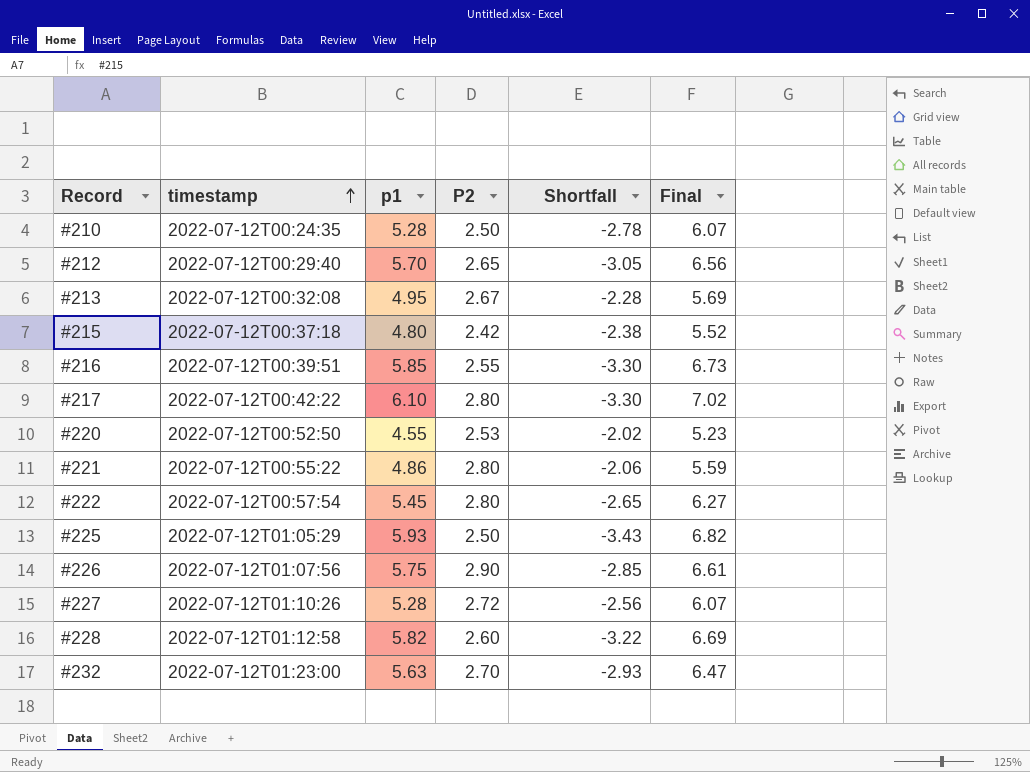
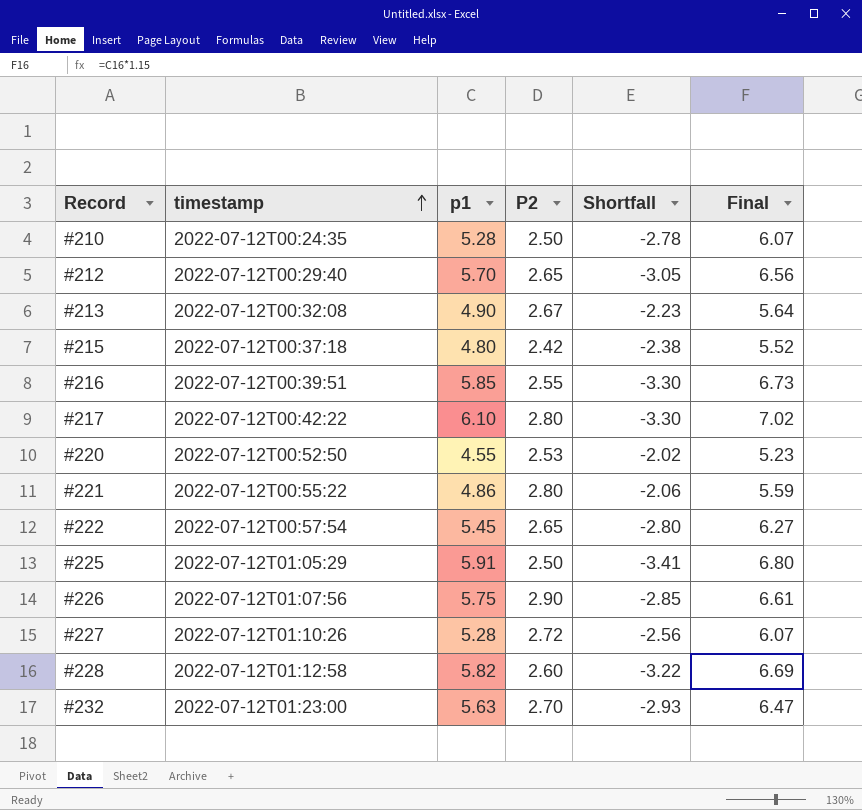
#213 | p1: 4.95 -> 4.90
#213 | Shortfall: -2.28 -> -2.23
#213 | Final: 5.69 -> 5.64
#222 | P2: 2.80 -> 2.65
#222 | Shortfall: -2.65 -> -2.80
#225 | p1: 5.93 -> 5.91
#225 | Shortfall: -3.43 -> -3.41
#225 | Final: 6.82 -> 6.80

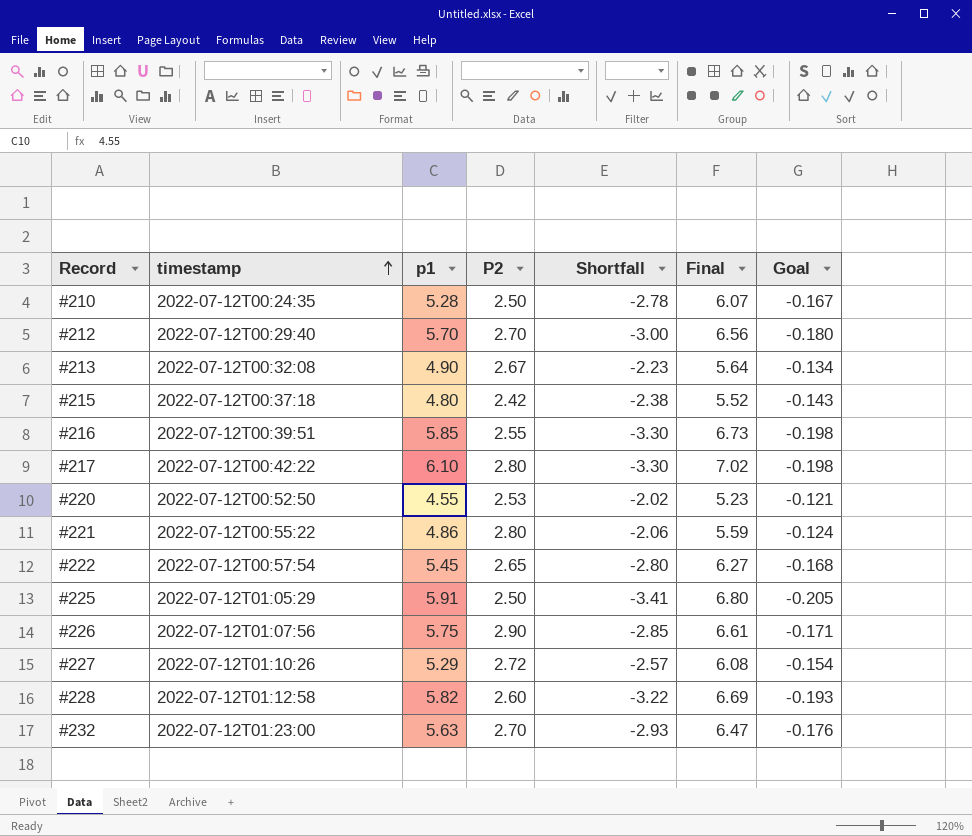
column Goal | formula: none -> [Shortfall] * 0.06
#212 | P2: 2.65 -> 2.70
#212 | Shortfall: -3.05 -> -3.00
#227 | p1: 5.28 -> 5.29
#227 | Shortfall: -2.56 -> -2.57
#227 | Final: 6.07 -> 6.08

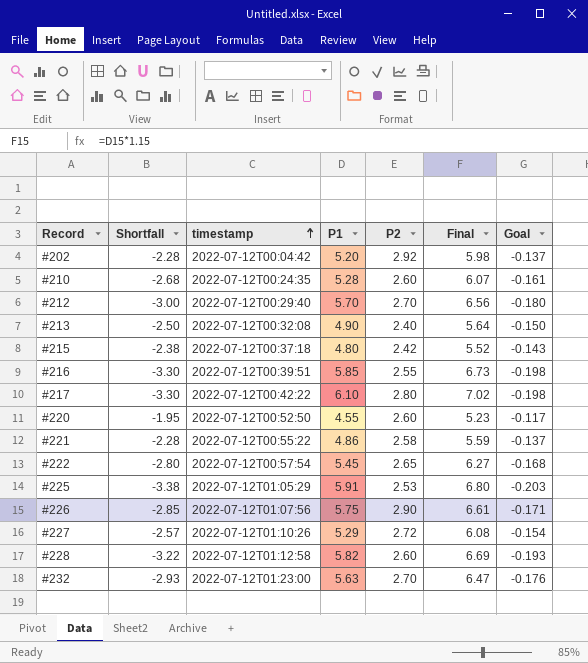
column Shortfall | position: 5 -> 2
column name: p1 -> P1
row #202: none -> -2.28 | 2022-07-12T00:04:42 | 5.20 | 2.92 | 5.98 | -0.137
#210 | Shortfall: -2.78 -> -2.68
#210 | P2: 2.50 -> 2.60
#210 | Goal: -0.167 -> -0.161
#213 | Shortfall: -2.23 -> -2.50
#213 | P2: 2.67 -> 2.40
#213 | Goal: -0.134 -> -0.150
#220 | Shortfall: -2.02 -> -1.95
#220 | P2: 2.53 -> 2.60
#220 | Goal: -0.121 -> -0.117
#221 | Shortfall: -2.06 -> -2.28
#221 | P2: 2.80 -> 2.58
#221 | Goal: -0.124 -> -0.137
#225 | Shortfall: -3.41 -> -3.38
#225 | P2: 2.50 -> 2.53
#225 | Goal: -0.205 -> -0.203

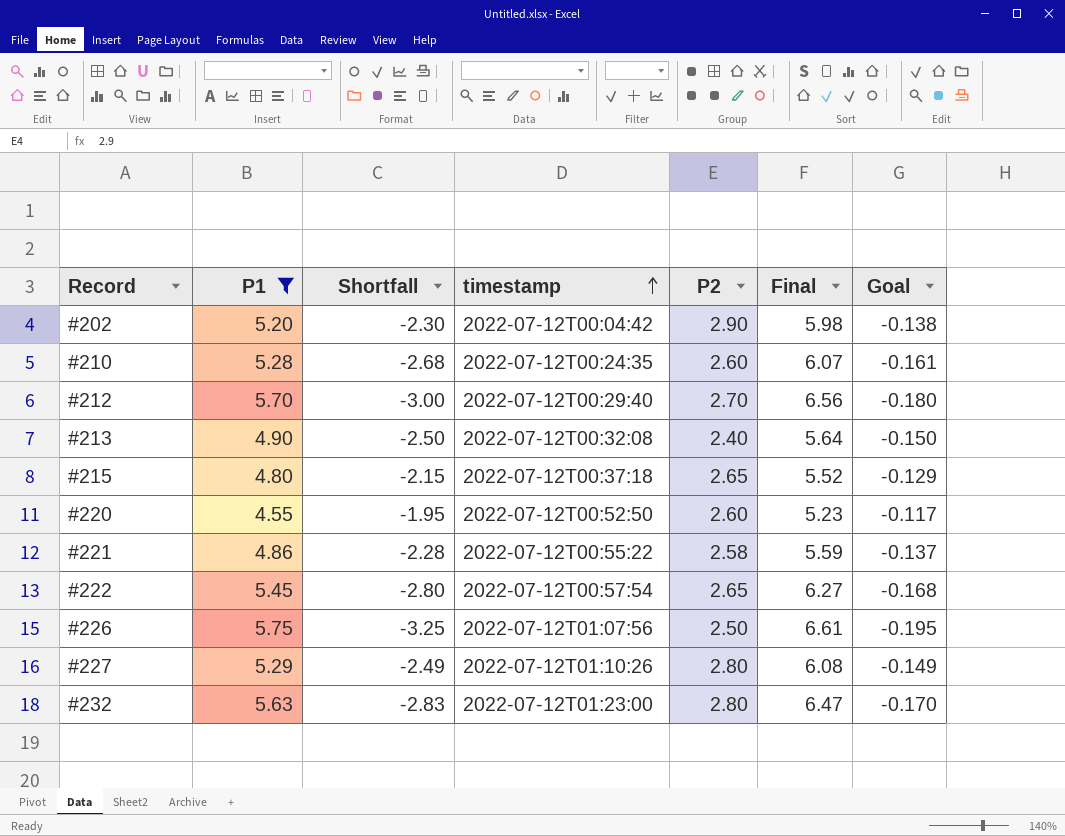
filter: none -> P1 <= 5.75
column P1 | position: 4 -> 2
#202 | Shortfall: -2.28 -> -2.30
#202 | P2: 2.92 -> 2.90
#202 | Goal: -0.137 -> -0.138
#215 | Shortfall: -2.38 -> -2.15
#215 | P2: 2.42 -> 2.65
#215 | Goal: -0.143 -> -0.129
#226 | Shortfall: -2.85 -> -3.25
#226 | P2: 2.90 -> 2.50
#226 | Goal: -0.171 -> -0.195
#227 | Shortfall: -2.57 -> -2.49
#227 | P2: 2.72 -> 2.80
#227 | Goal: -0.154 -> -0.149
#232 | Shortfall: -2.93 -> -2.83
#232 | P2: 2.70 -> 2.80
#232 | Goal: -0.176 -> -0.170

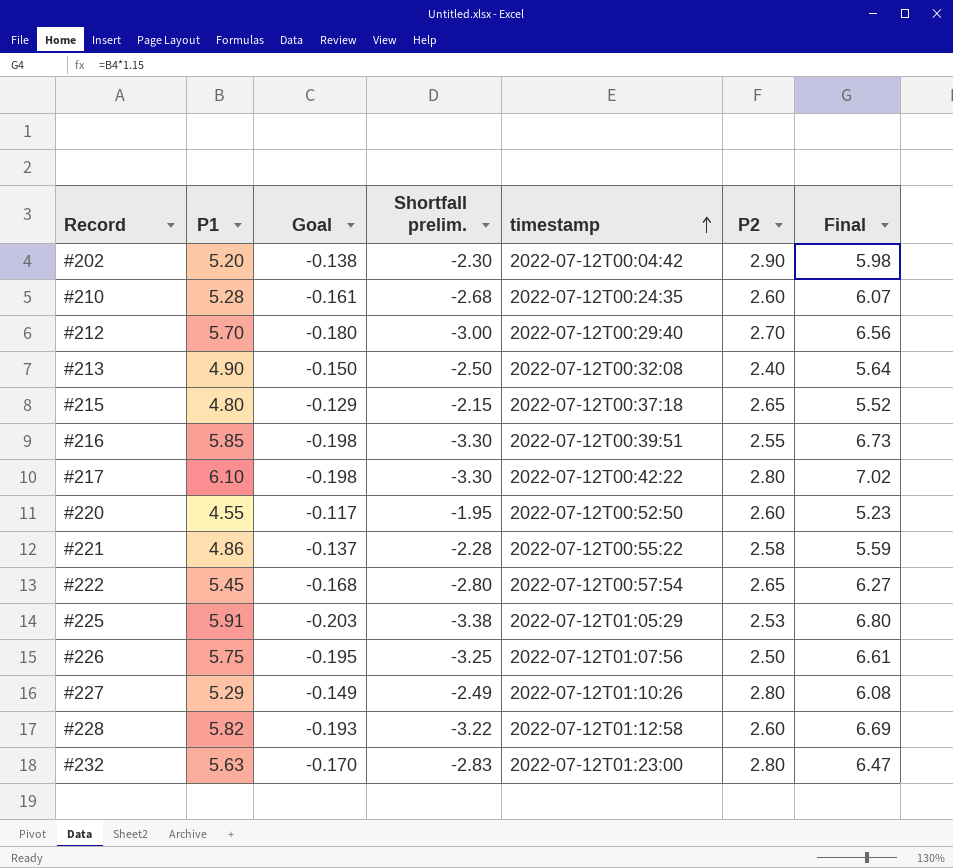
filter: P1 <= 5.75 -> none
column Goal | position: 7 -> 3
column name: Shortfall -> Shortfall prelim.

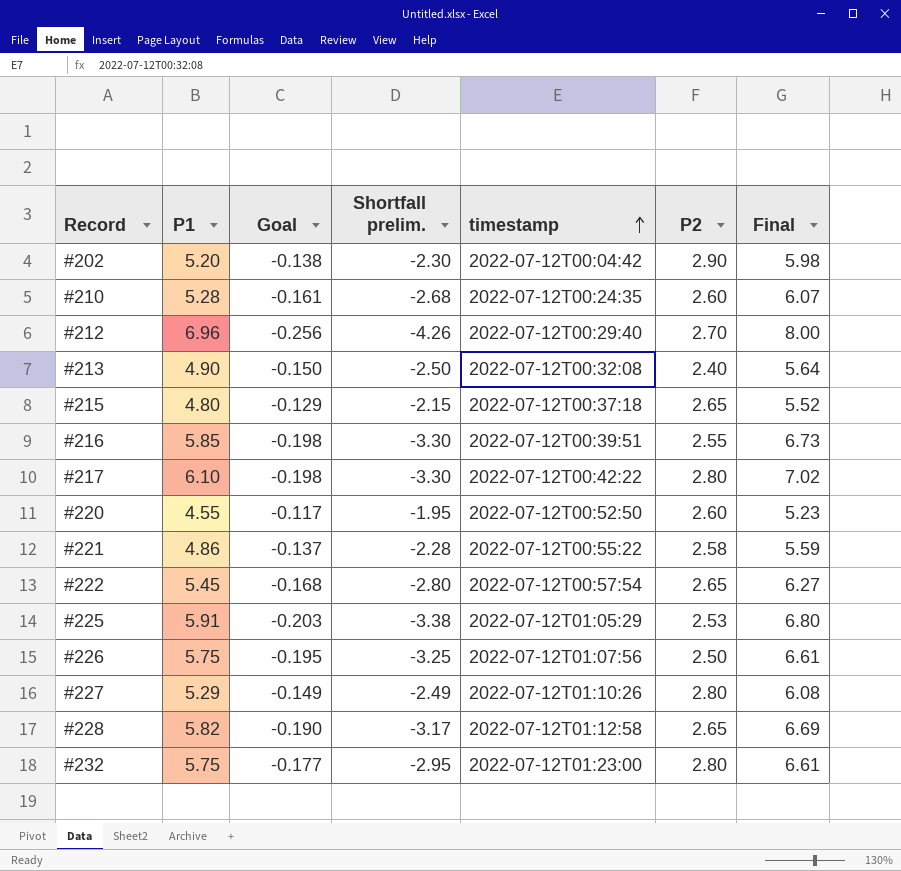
#212 | P1: 5.70 -> 6.96
#212 | Goal: -0.180 -> -0.256
#212 | Shortfall prelim.: -3.00 -> -4.26
#212 | Final: 6.56 -> 8.00
#228 | Goal: -0.193 -> -0.190
#228 | Shortfall prelim.: -3.22 -> -3.17
#228 | P2: 2.60 -> 2.65
#232 | P1: 5.63 -> 5.75
#232 | Goal: -0.170 -> -0.177
#232 | Shortfall prelim.: -2.83 -> -2.95
#232 | Final: 6.47 -> 6.61

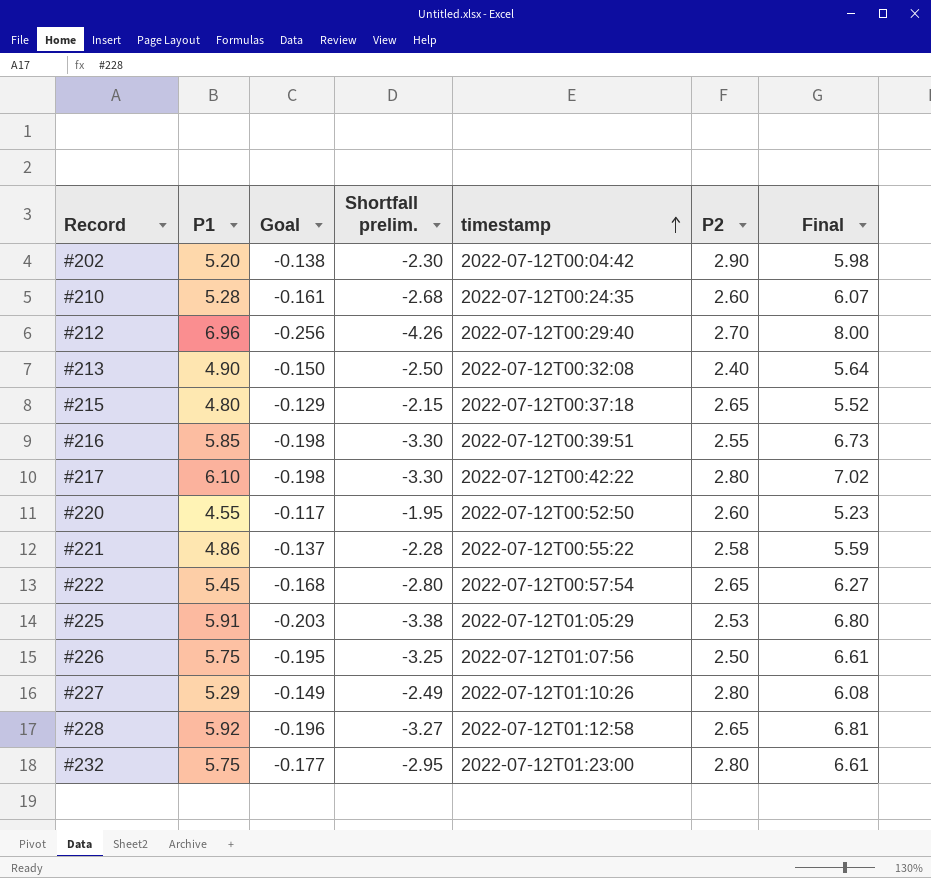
#228 | P1: 5.82 -> 5.92
#228 | Goal: -0.190 -> -0.196
#228 | Shortfall prelim.: -3.17 -> -3.27
#228 | Final: 6.69 -> 6.81

